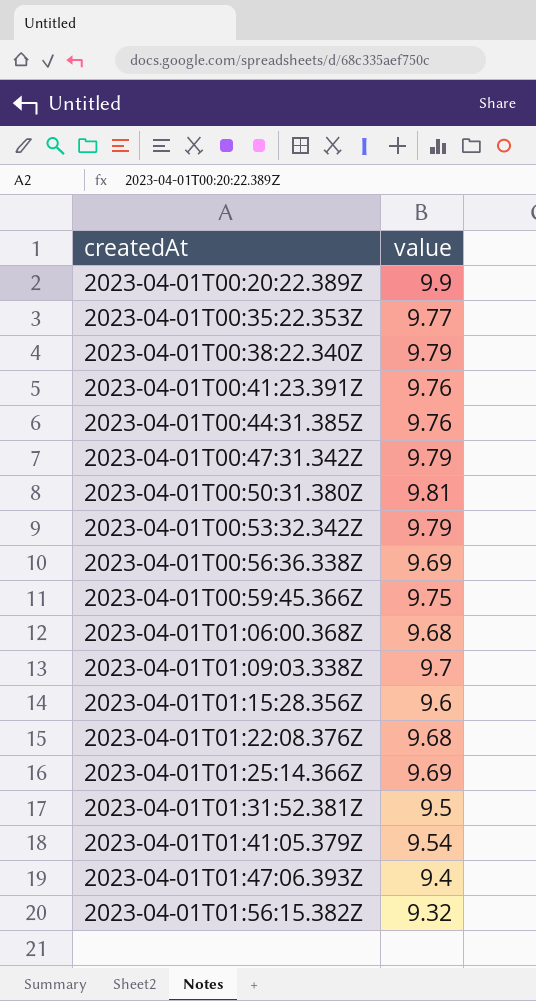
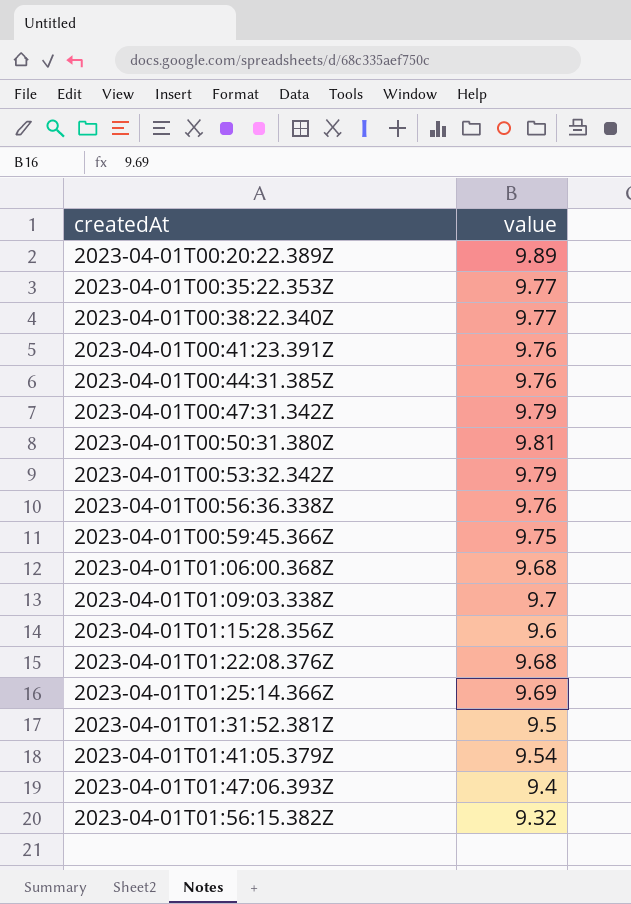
2023-04-01T00:20:22.389Z | value: 9.9 -> 9.89
2023-04-01T00:38:22.340Z | value: 9.79 -> 9.77
2023-04-01T00:56:36.338Z | value: 9.69 -> 9.76

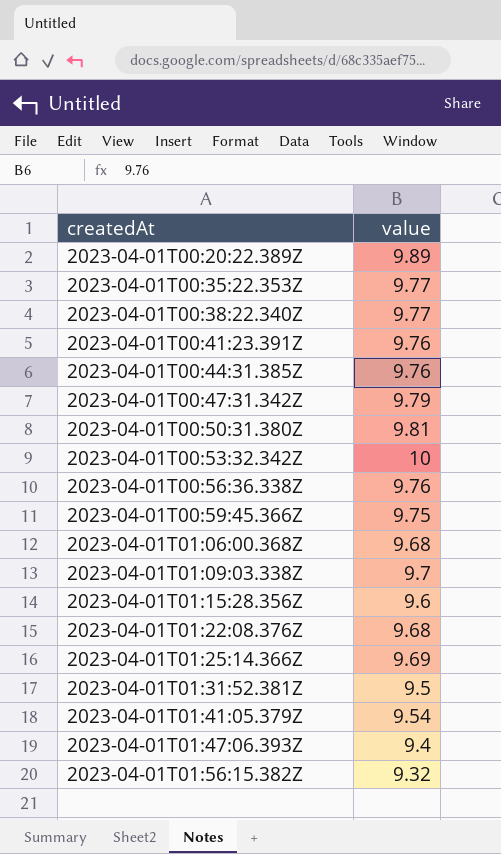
2023-04-01T00:53:32.342Z | value: 9.79 -> 10

